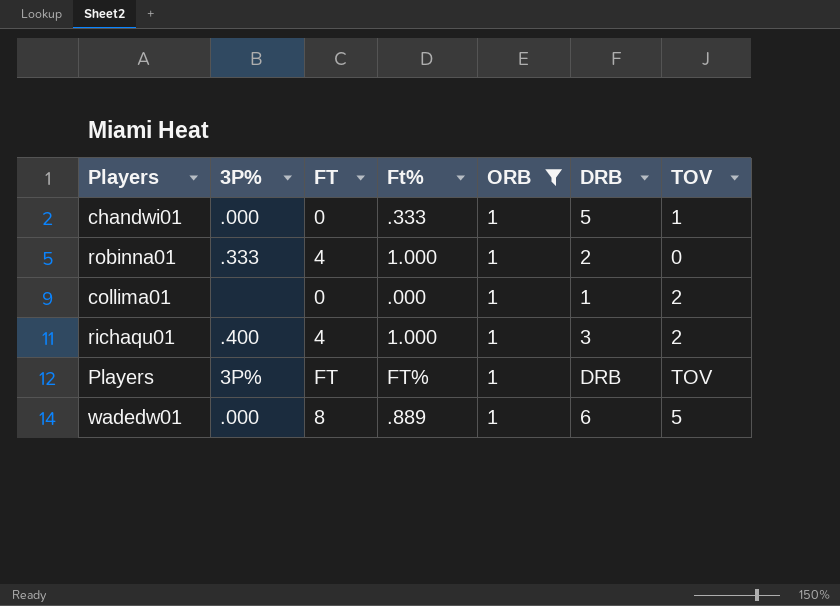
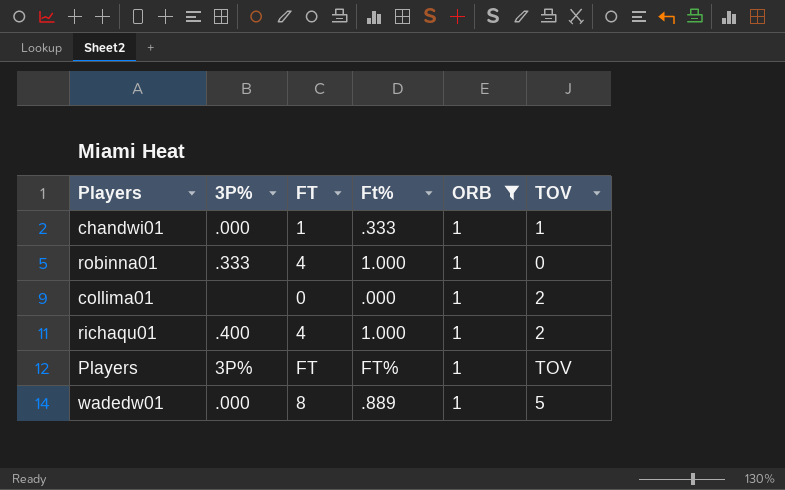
column DRB | position: 6 -> none
chandwi01 | FT: 0 -> 1

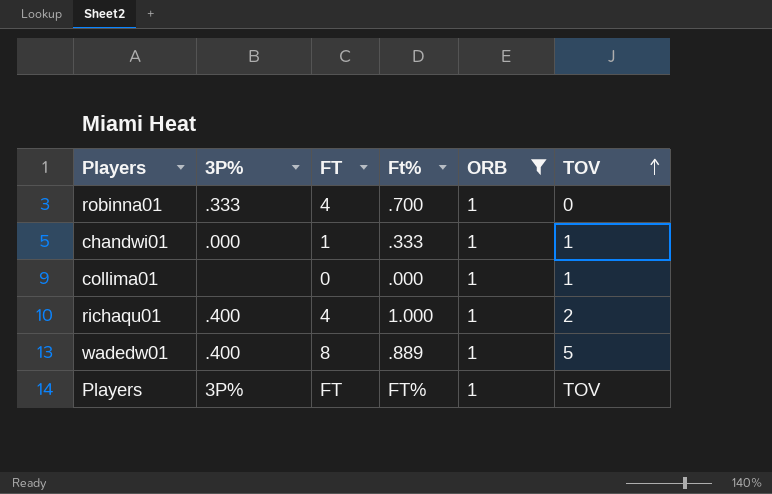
row order: none -> TOV ascending
robinna01 | Ft%: 1.000 -> .700
collima01 | TOV: 2 -> 1
wadedw01 | 3P%: .000 -> .400

